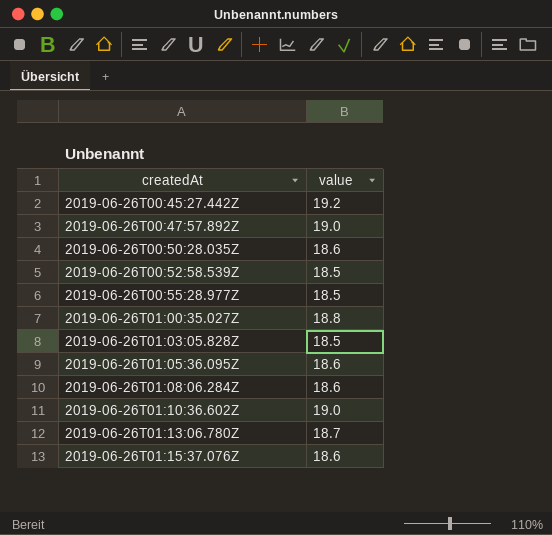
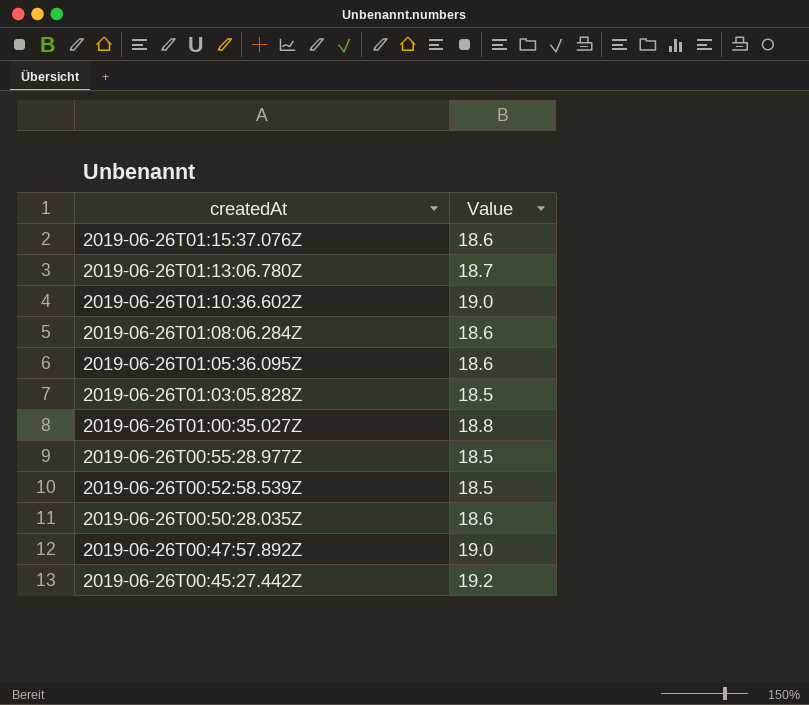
row order: createdAt ascending -> createdAt descending
column name: value -> Value

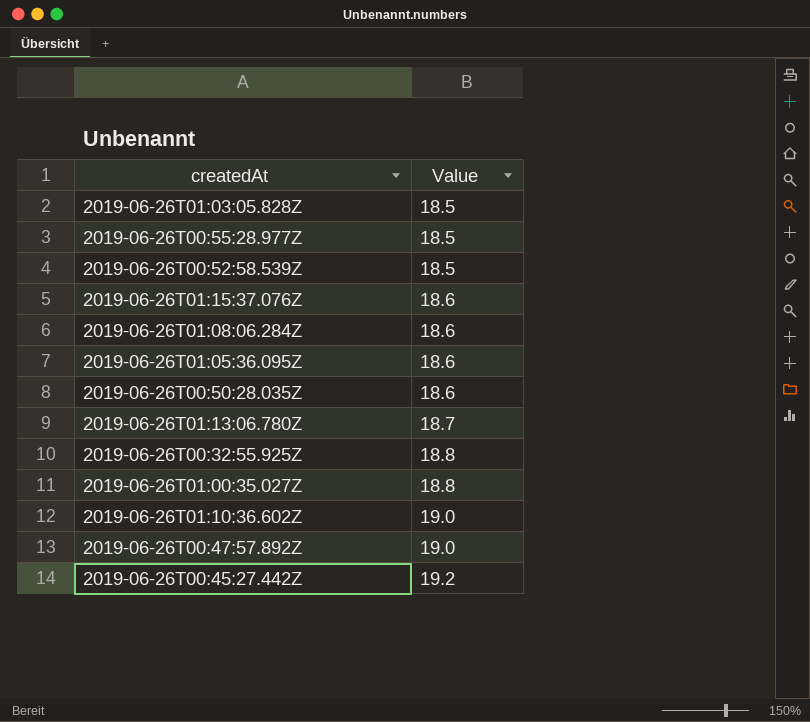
row order: createdAt descending -> Value ascending
row 2019-06-26T00:32:55.925Z: none -> 18.8

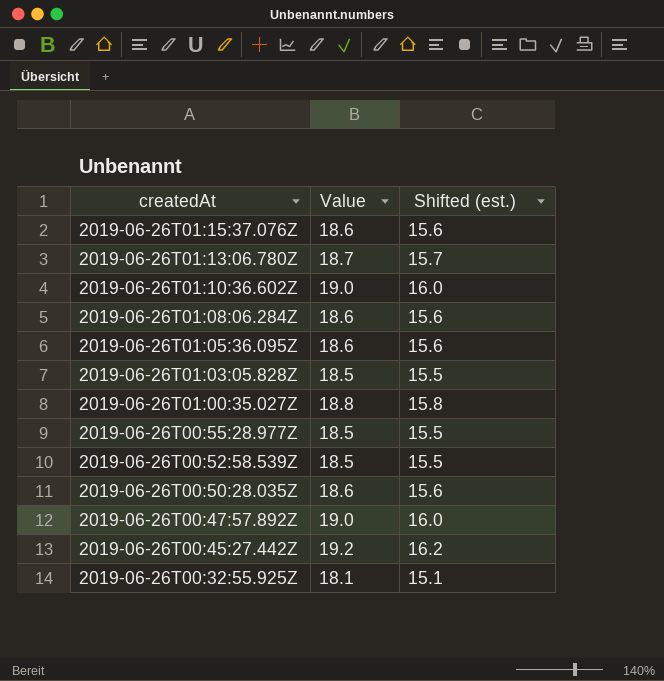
row order: Value ascending -> createdAt descending
column Shifted (est.) | formula: none -> [Value] - 3
2019-06-26T00:32:55.925Z | Value: 18.8 -> 18.1

